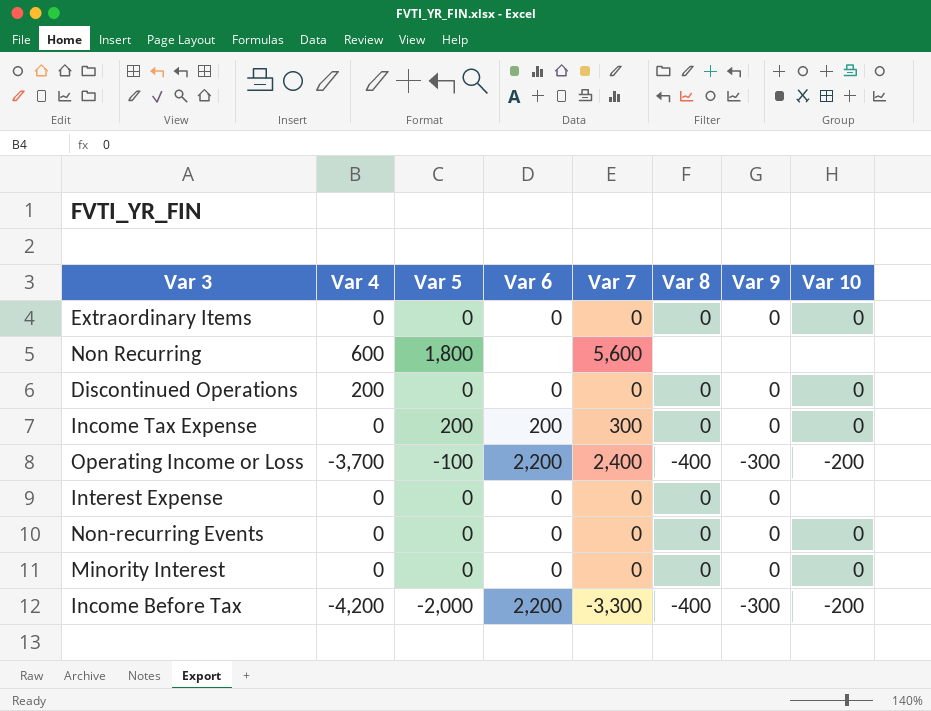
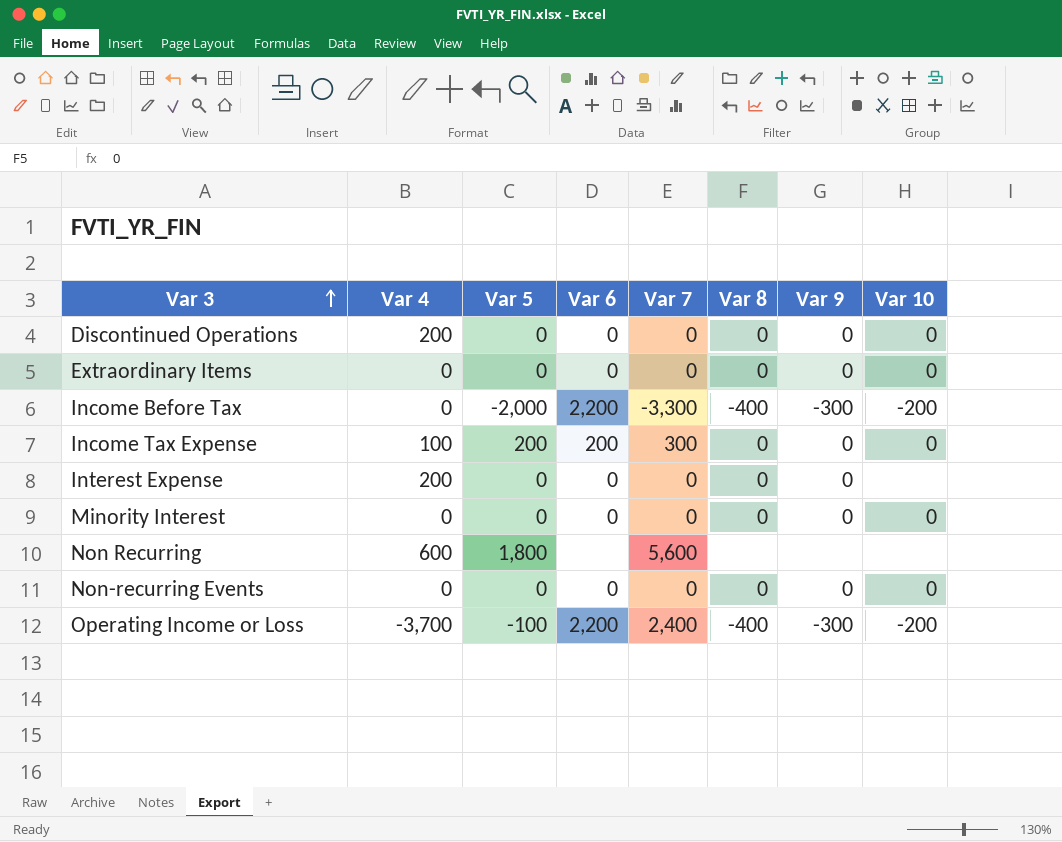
row order: none -> Var 3 ascending
Income Before Tax | Var 4: -4,200 -> 0
Income Tax Expense | Var 4: 0 -> 100
Interest Expense | Var 4: 0 -> 200

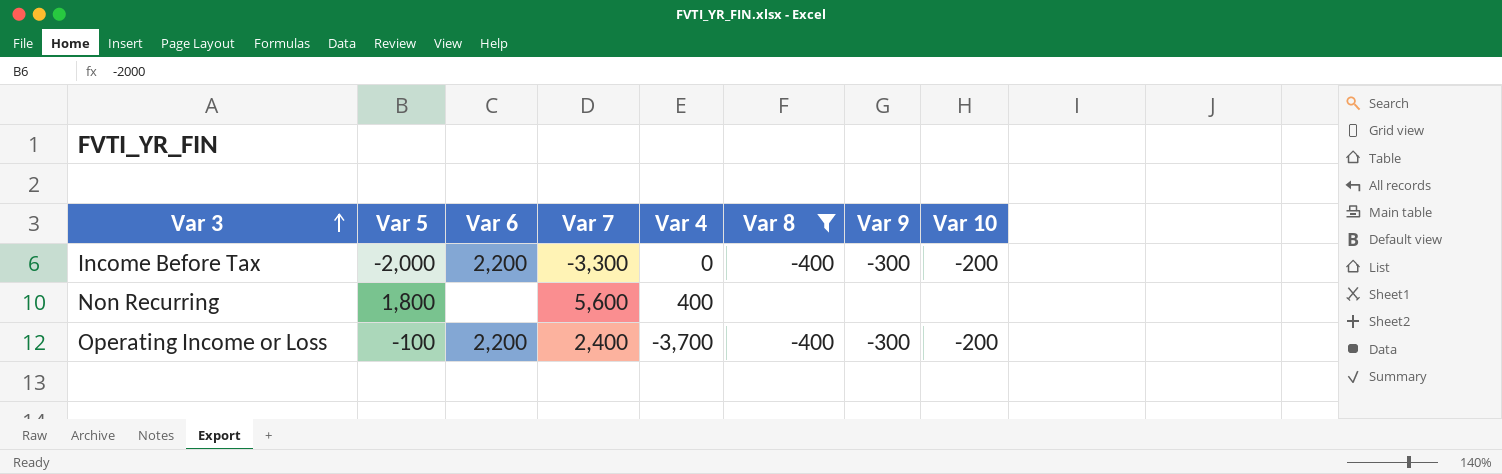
filter: none -> Var 8 != 0
column Var 4 | position: 2 -> 5
Non Recurring | Var 4: 600 -> 400

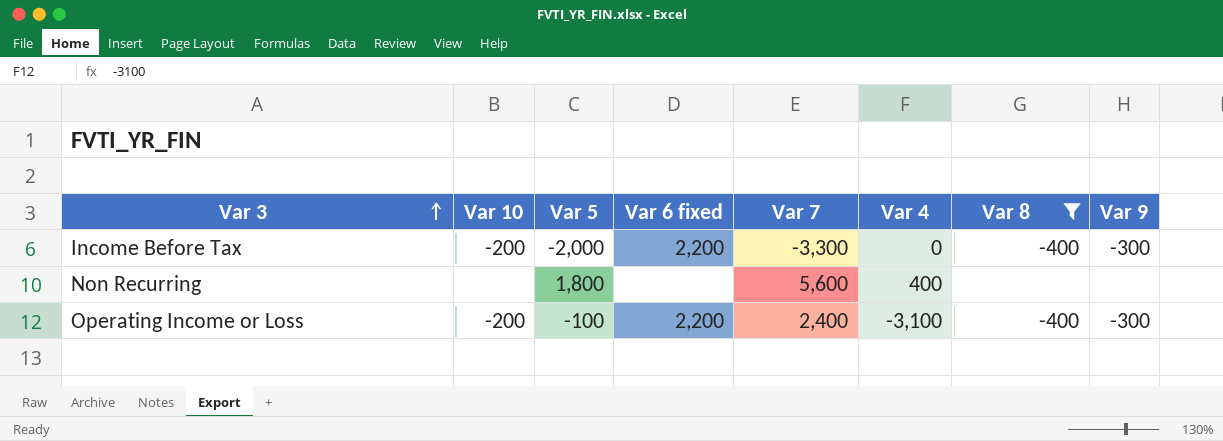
column Var 10 | position: 8 -> 2
column name: Var 6 -> Var 6 fixed
Operating Income or Loss | Var 4: -3,700 -> -3,100

